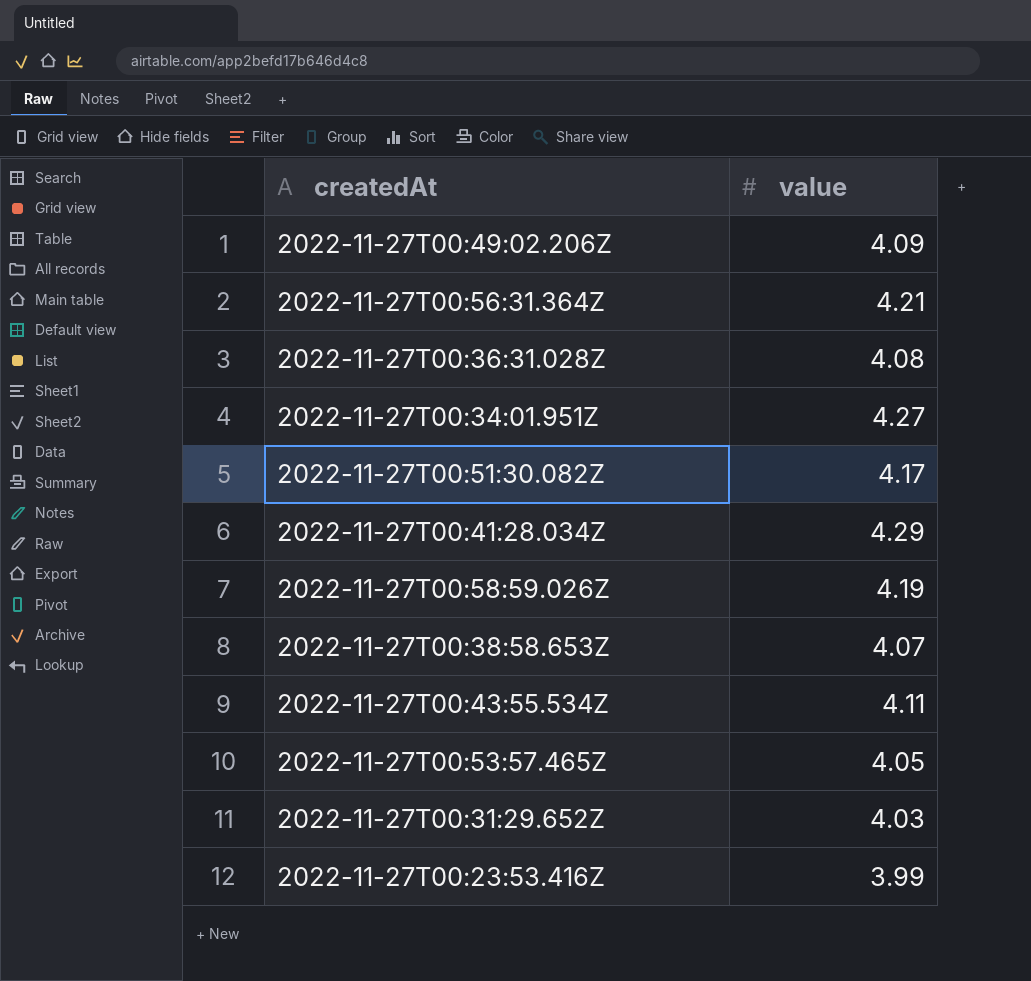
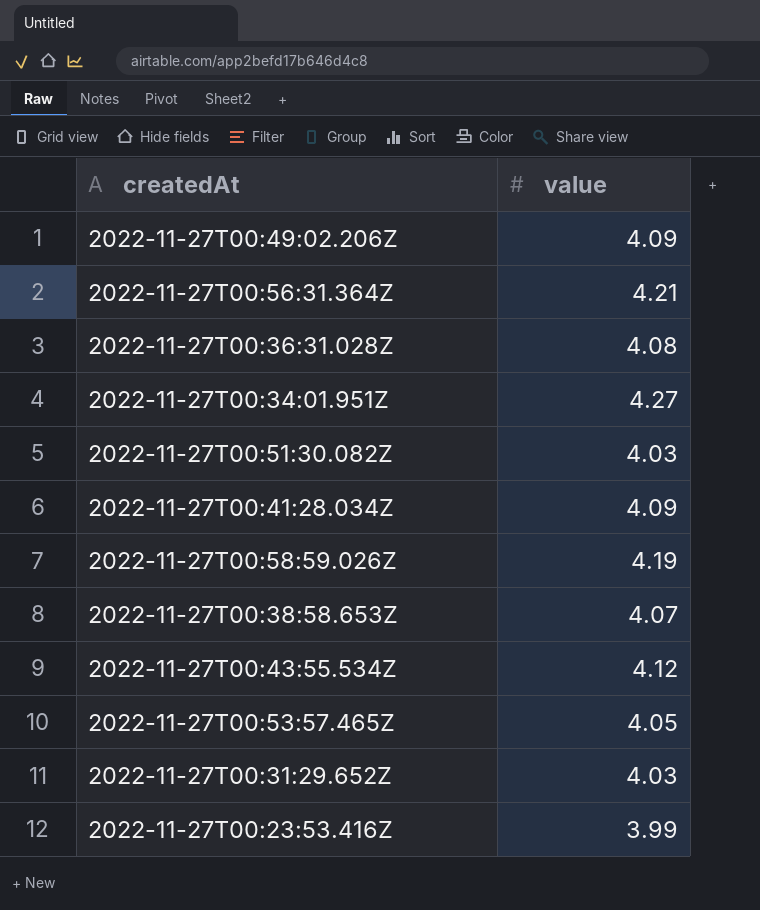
2022-11-27T00:51:30.082Z | value: 4.17 -> 4.03
2022-11-27T00:41:28.034Z | value: 4.29 -> 4.09
2022-11-27T00:43:55.534Z | value: 4.11 -> 4.12

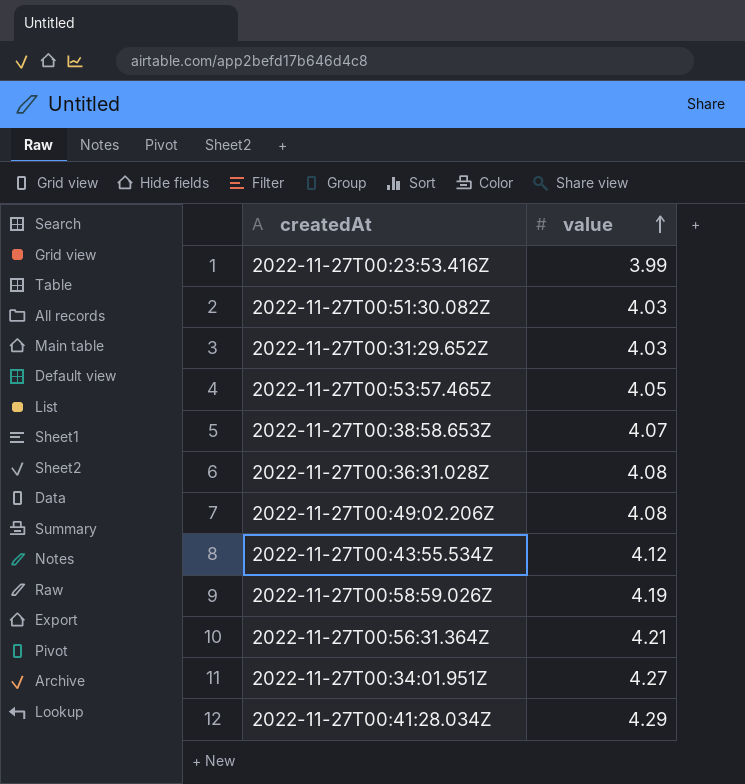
row order: none -> value ascending
2022-11-27T00:49:02.206Z | value: 4.09 -> 4.08
2022-11-27T00:41:28.034Z | value: 4.09 -> 4.29

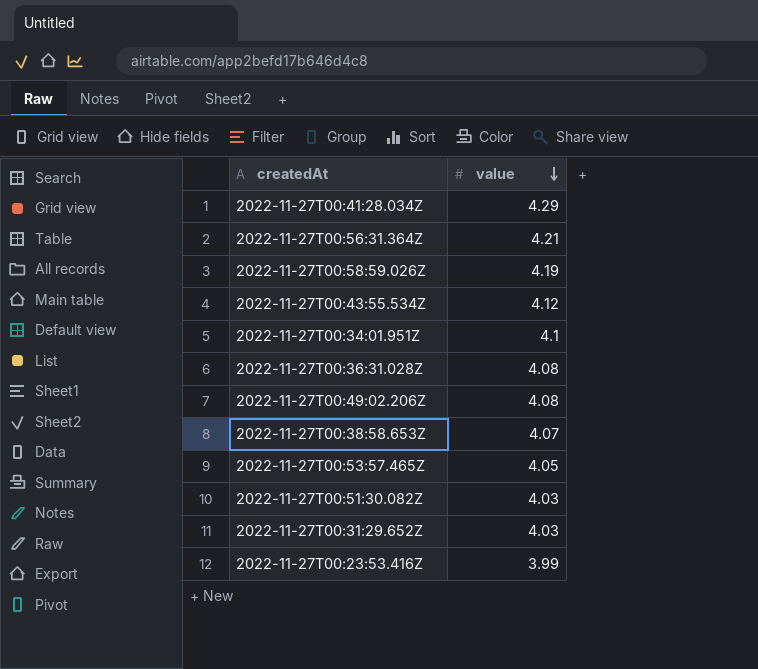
row order: value ascending -> value descending
2022-11-27T00:34:01.951Z | value: 4.27 -> 4.1

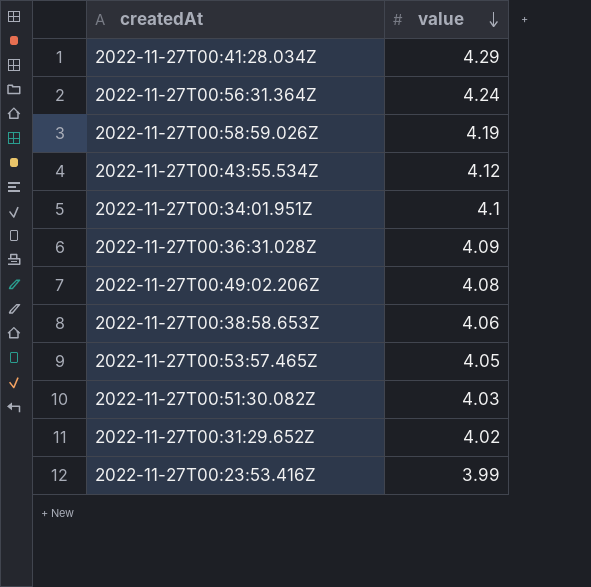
2022-11-27T00:56:31.364Z | value: 4.21 -> 4.24
2022-11-27T00:36:31.028Z | value: 4.08 -> 4.09
2022-11-27T00:38:58.653Z | value: 4.07 -> 4.06
2022-11-27T00:31:29.652Z | value: 4.03 -> 4.02

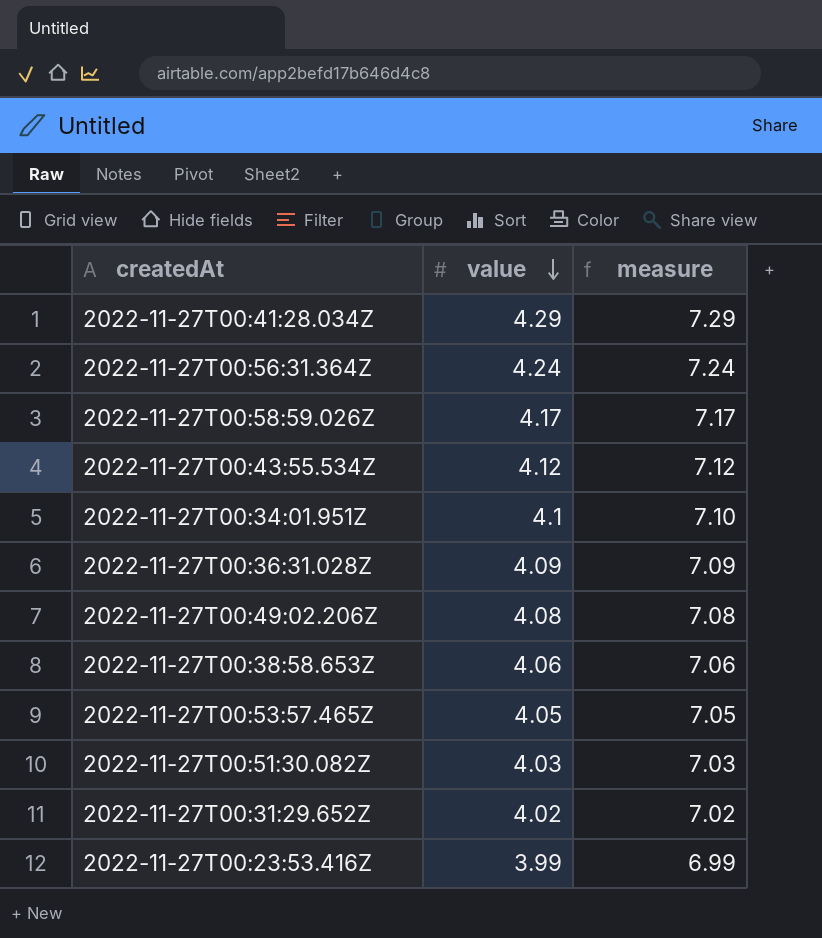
column measure | formula: none -> [value] + 3
2022-11-27T00:58:59.026Z | value: 4.19 -> 4.17

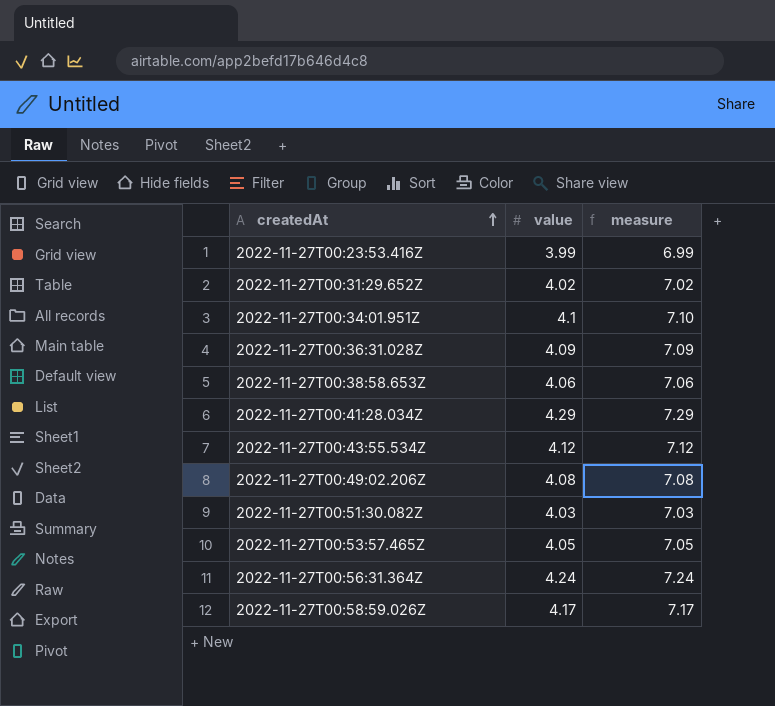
row order: value descending -> createdAt ascending

